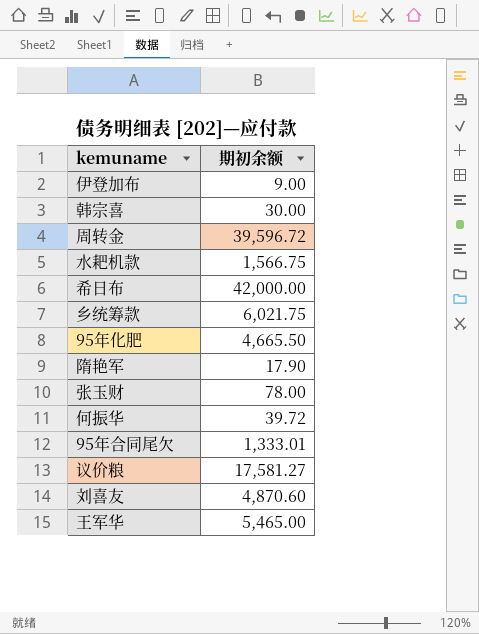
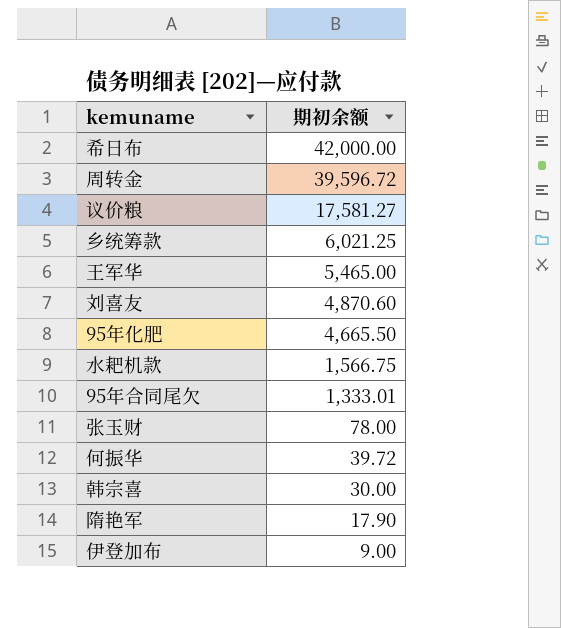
row order: none -> 期初余额 descending
乡统筹款 | 期初余额: 6,021.75 -> 6,021.25

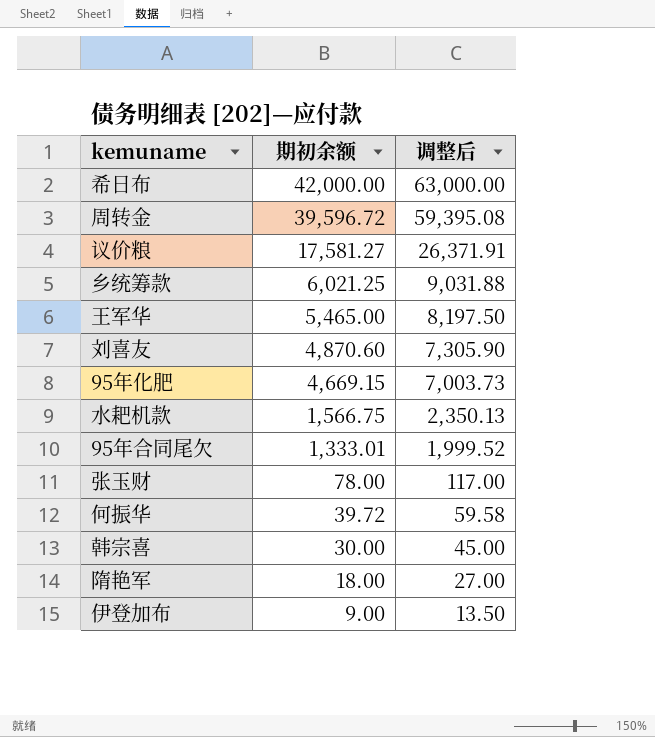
column 调整后 | formula: none -> [期初余额] * 1.5
95年化肥 | 期初余额: 4,665.50 -> 4,669.15
隋艳军 | 期初余额: 17.90 -> 18.00

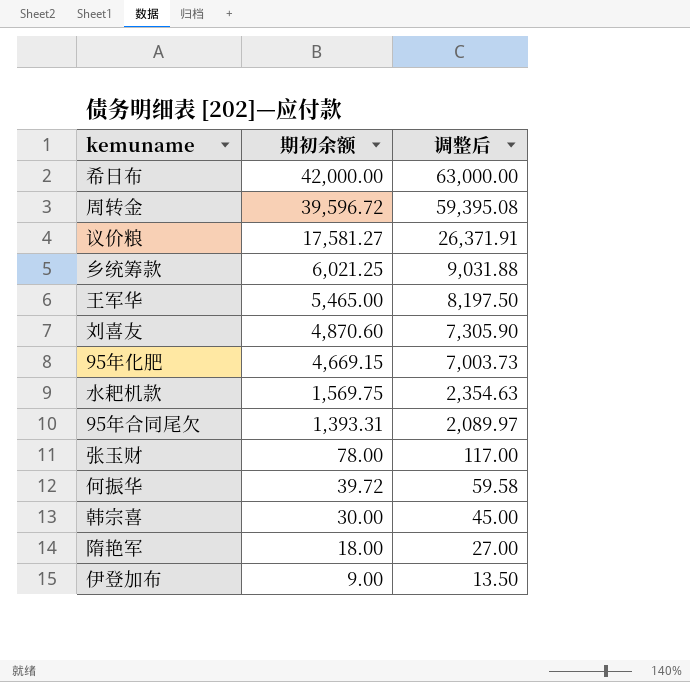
水耙机款 | 期初余额: 1,566.75 -> 1,569.75
水耙机款 | 调整后: 2,350.13 -> 2,354.63
95年合同尾欠 | 期初余额: 1,333.01 -> 1,393.31
95年合同尾欠 | 调整后: 1,999.52 -> 2,089.97

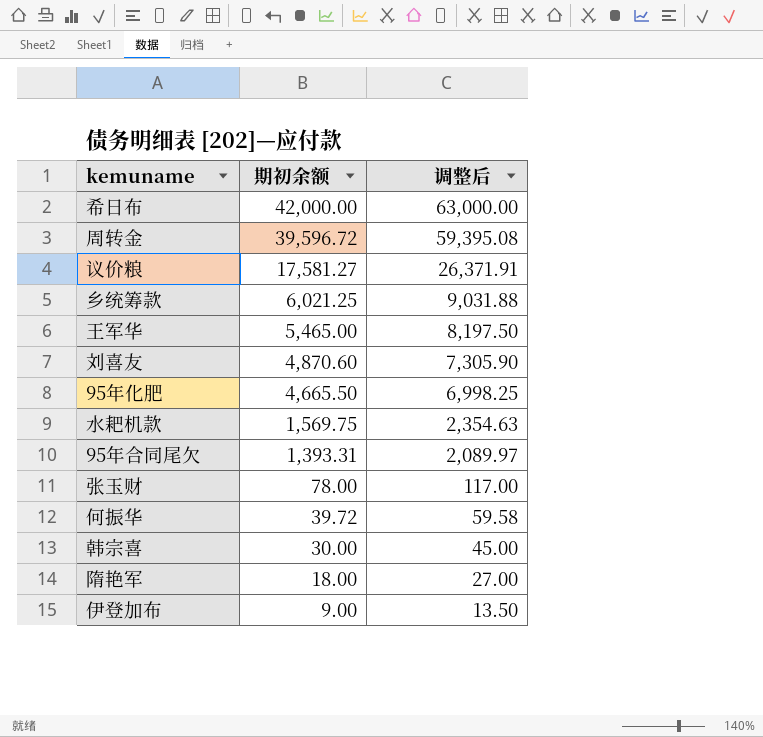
95年化肥 | 期初余额: 4,669.15 -> 4,665.50
95年化肥 | 调整后: 7,003.73 -> 6,998.25

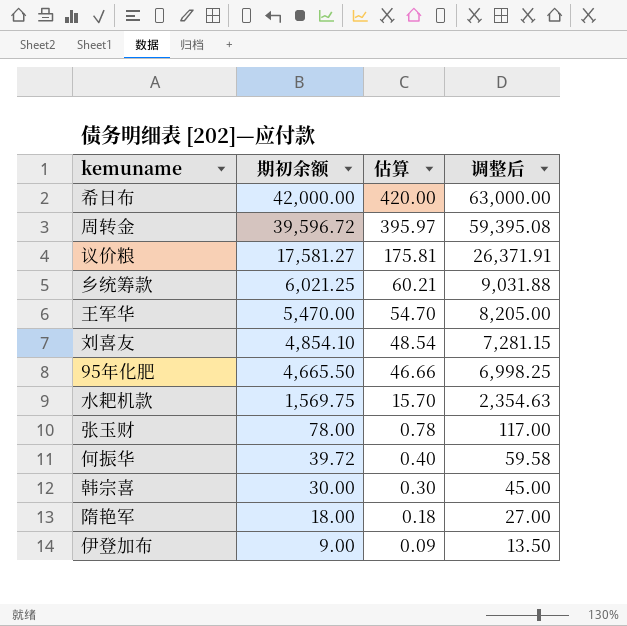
column 估算 | formula: none -> [期初余额] * 0.01
row 95年合同尾欠: 1,393.31 | 2,089.97 -> none
王军华 | 期初余额: 5,465.00 -> 5,470.00
王军华 | 调整后: 8,197.50 -> 8,205.00
刘喜友 | 期初余额: 4,870.60 -> 4,854.10
刘喜友 | 调整后: 7,305.90 -> 7,281.15

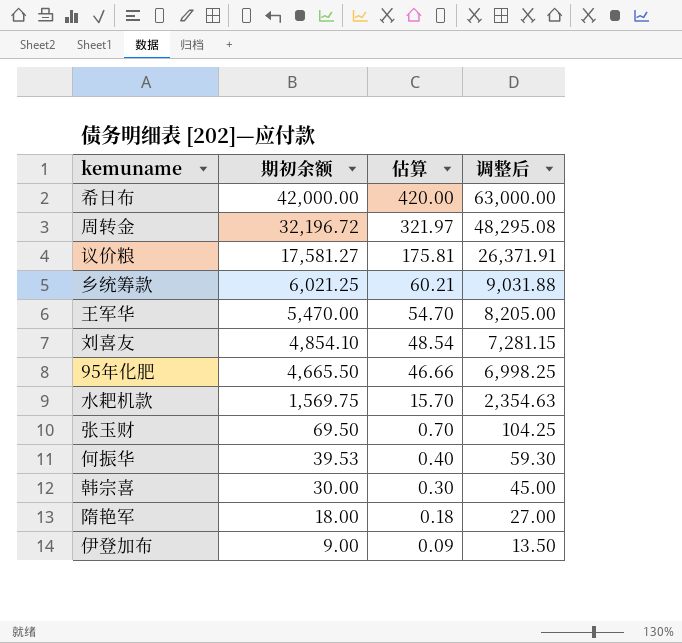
周转金 | 期初余额: 39,596.72 -> 32,196.72
周转金 | 估算: 395.97 -> 321.97
周转金 | 调整后: 59,395.08 -> 48,295.08
张玉财 | 期初余额: 78.00 -> 69.50
张玉财 | 估算: 0.78 -> 0.70
张玉财 | 调整后: 117.00 -> 104.25
何振华 | 期初余额: 39.72 -> 39.53
何振华 | 调整后: 59.58 -> 59.30

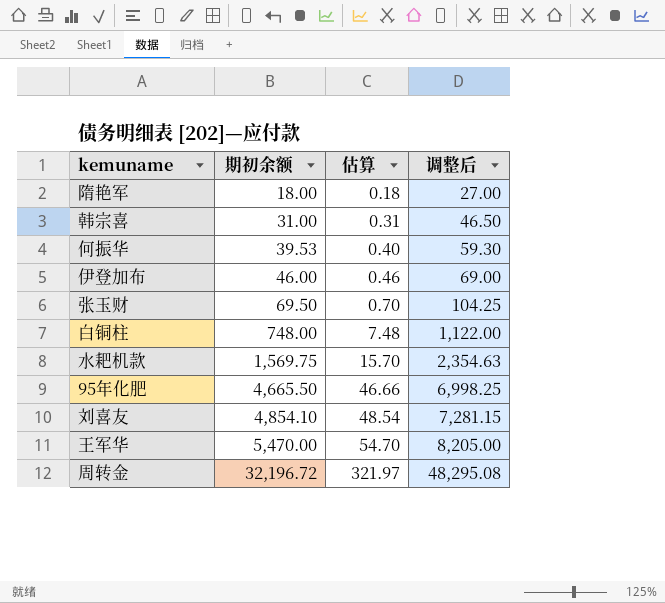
row order: 期初余额 descending -> 期初余额 ascending
row 希日布: 42,000.00 | 420.00 | 63,000.00 -> none
row 议价粮: 17,581.27 | 175.81 | 26,371.91 -> none
row 乡统筹款: 6,021.25 | 60.21 | 9,031.88 -> none
韩宗喜 | 期初余额: 30.00 -> 31.00
韩宗喜 | 估算: 0.30 -> 0.31
韩宗喜 | 调整后: 45.00 -> 46.50
伊登加布 | 期初余额: 9.00 -> 46.00
伊登加布 | 估算: 0.09 -> 0.46
伊登加布 | 调整后: 13.50 -> 69.00
row 白铜柱: none -> 748.00 | 7.48 | 1,122.00

